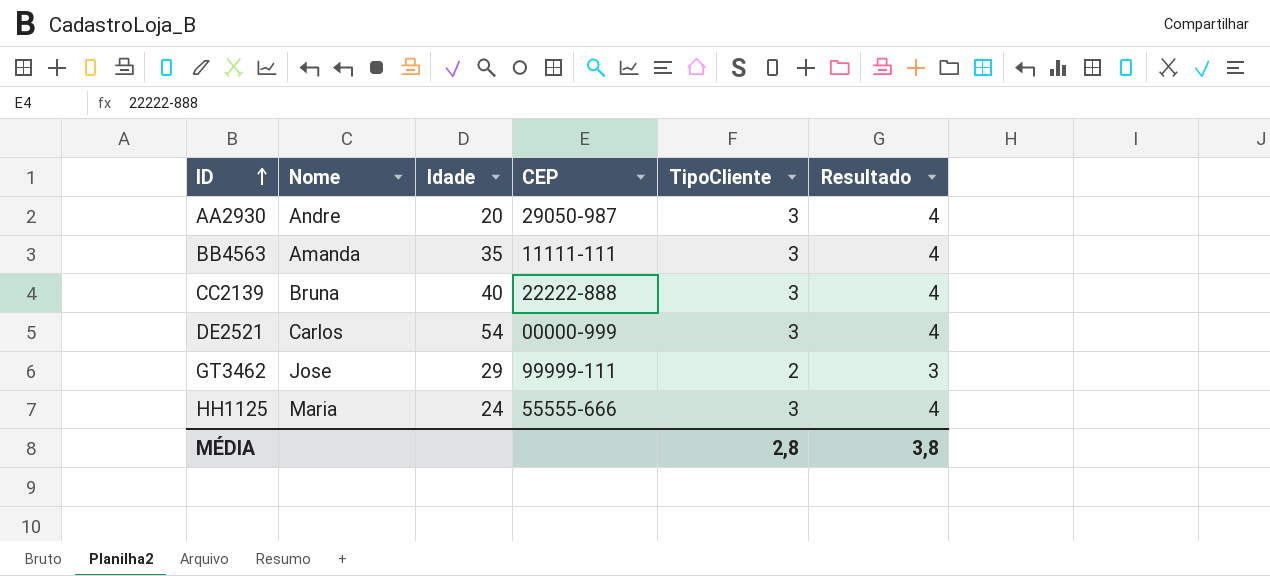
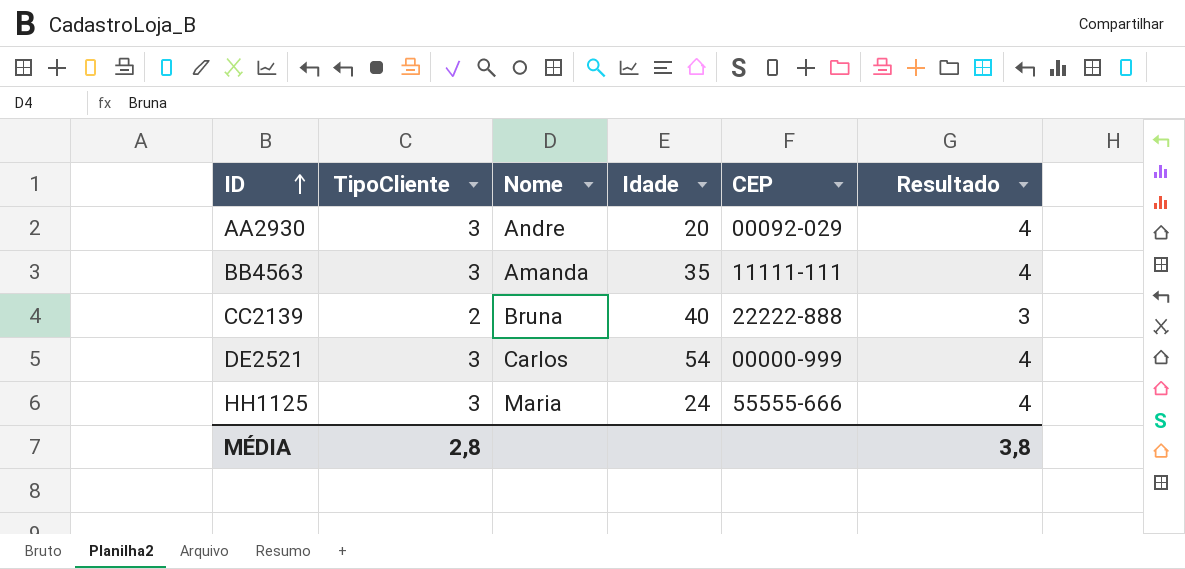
column TipoCliente | position: 5 -> 2
row GT3462: Jose | 29 | 99999-111 | 2 | 3 -> none
AA2930 | CEP: 29050-987 -> 00092-029
CC2139 | TipoCliente: 3 -> 2
CC2139 | Resultado: 4 -> 3

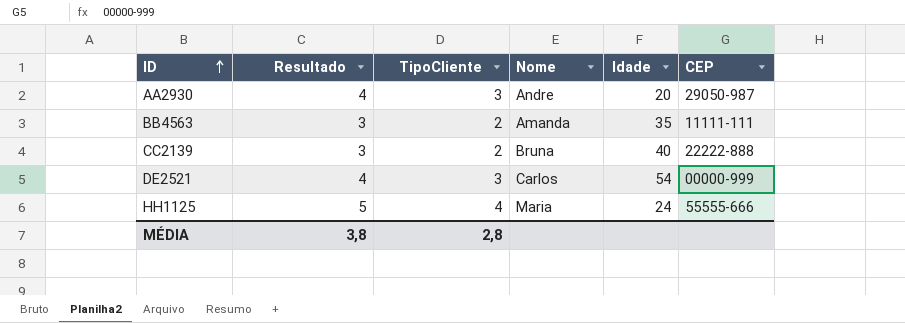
column Resultado | position: 6 -> 2
AA2930 | CEP: 00092-029 -> 29050-987
BB4563 | Resultado: 4 -> 3
BB4563 | TipoCliente: 3 -> 2
HH1125 | Resultado: 4 -> 5
HH1125 | TipoCliente: 3 -> 4

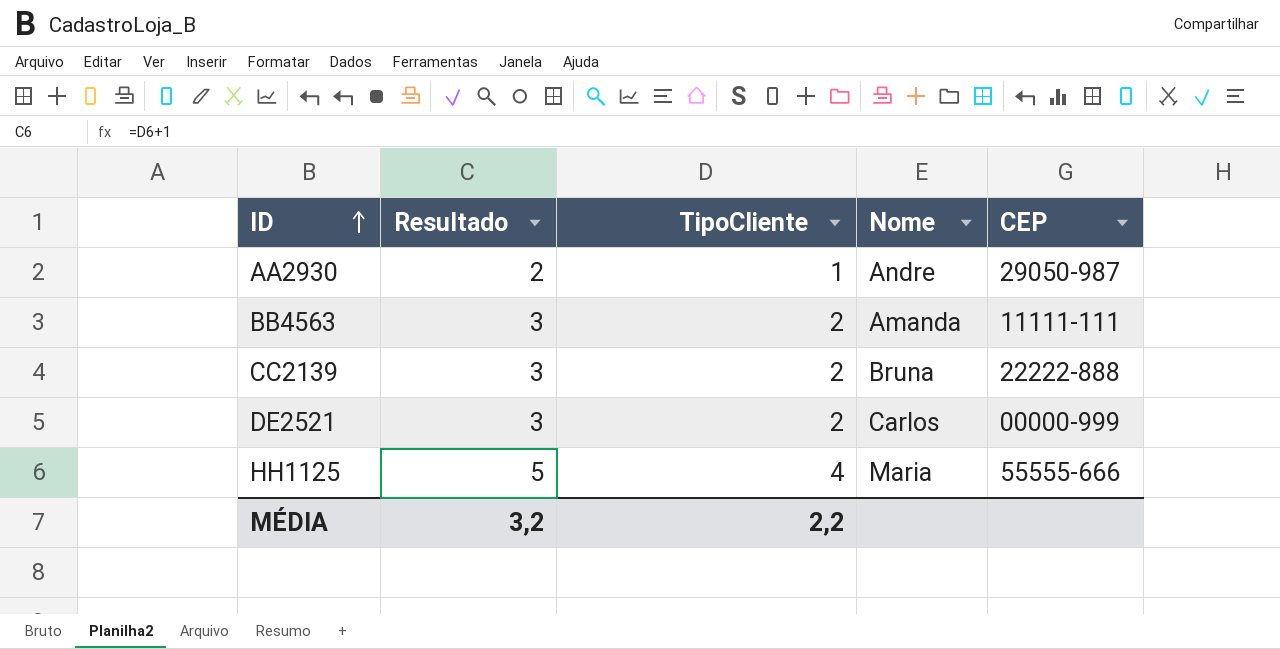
column Idade | position: 5 -> none
AA2930 | Resultado: 4 -> 2
AA2930 | TipoCliente: 3 -> 1
DE2521 | Resultado: 4 -> 3
DE2521 | TipoCliente: 3 -> 2
MÉDIA | Resultado: 3,8 -> 3,2
MÉDIA | TipoCliente: 2,8 -> 2,2

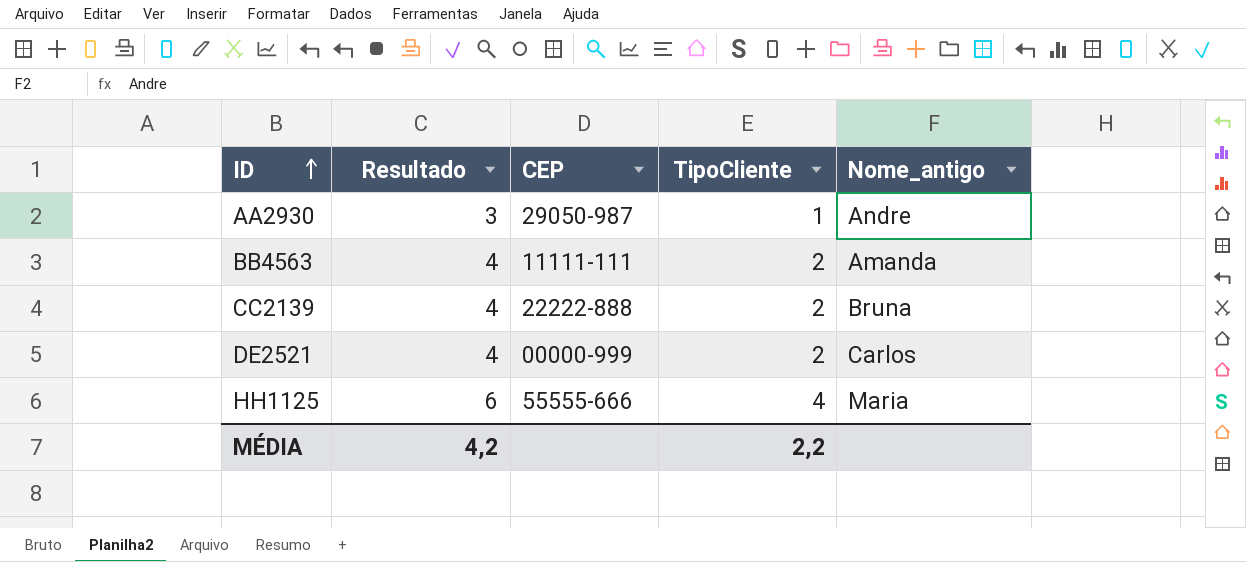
column Resultado | formula: [TipoCliente] + 1 -> [TipoCliente] + 2
column CEP | position: 5 -> 3
column name: Nome -> Nome_antigo
MÉDIA | Resultado: 3,2 -> 4,2

